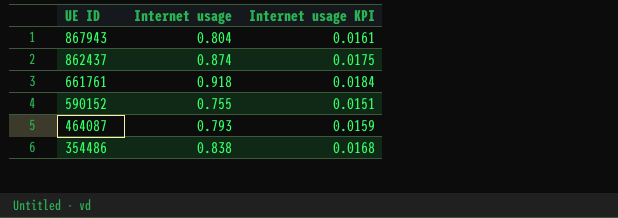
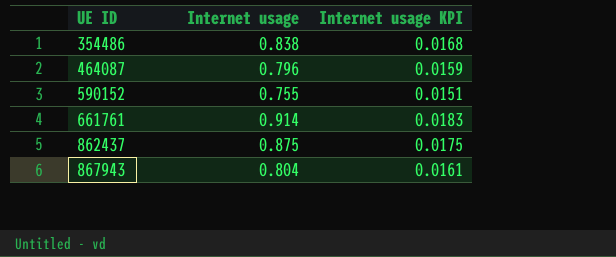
row order: UE ID descending -> UE ID ascending
464087 | Internet usage: 0.793 -> 0.796
661761 | Internet usage: 0.918 -> 0.914
661761 | Internet usage KPI: 0.0184 -> 0.0183
862437 | Internet usage: 0.874 -> 0.875

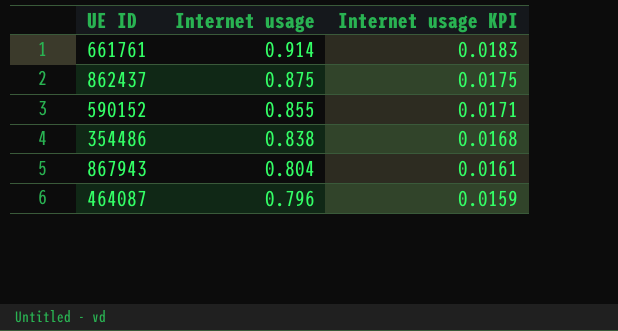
row order: UE ID ascending -> Internet usage descending
590152 | Internet usage: 0.755 -> 0.855
590152 | Internet usage KPI: 0.0151 -> 0.0171

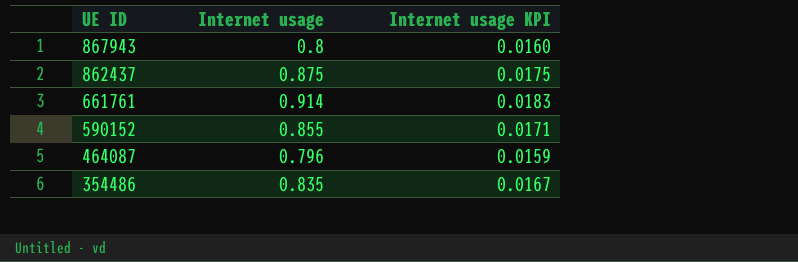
row order: Internet usage descending -> UE ID descending
867943 | Internet usage: 0.804 -> 0.8
867943 | Internet usage KPI: 0.0161 -> 0.0160
354486 | Internet usage: 0.838 -> 0.835
354486 | Internet usage KPI: 0.0168 -> 0.0167

